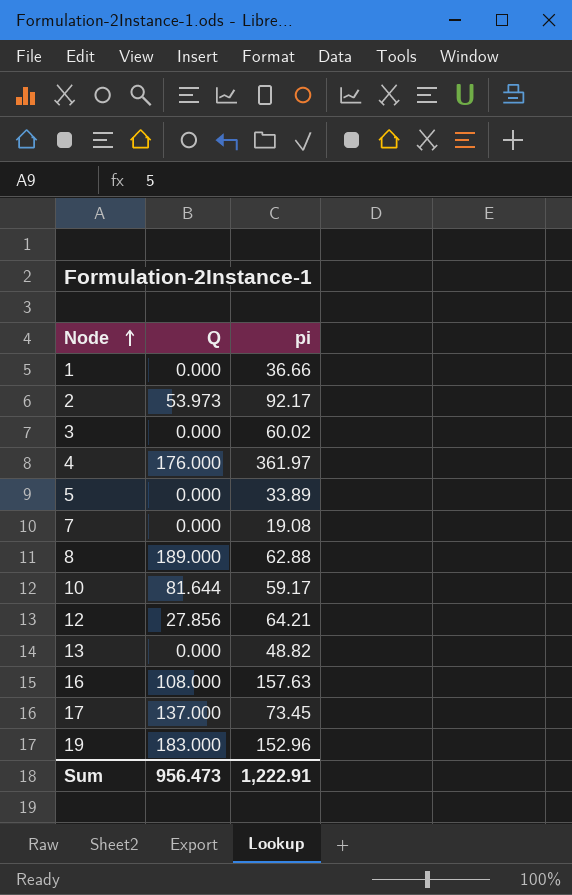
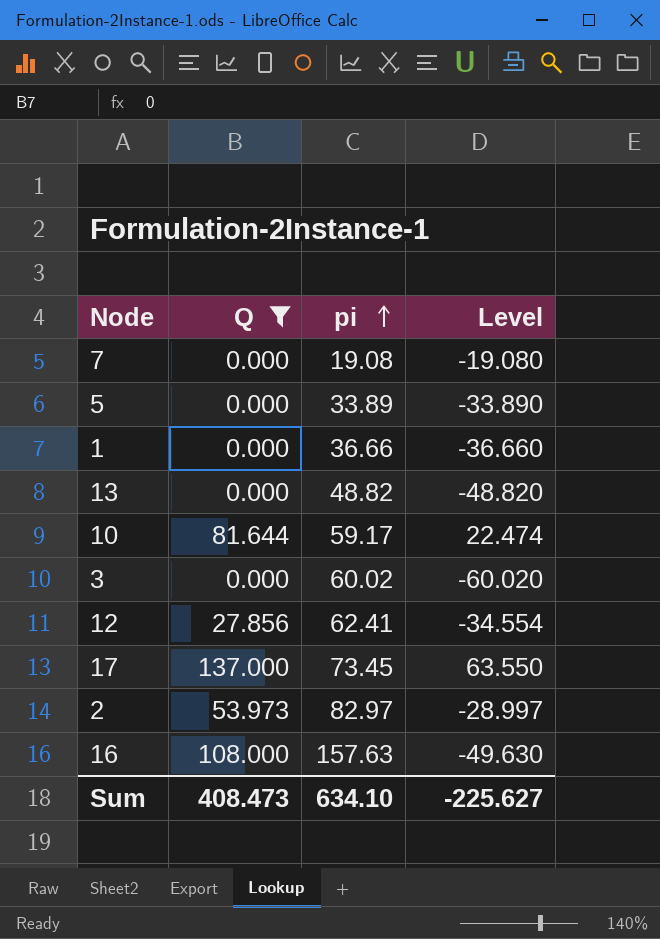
filter: none -> Q <= 137.000
row order: Node ascending -> pi ascending
column Level | formula: none -> [Q] - [pi]
12 | pi: 64.21 -> 62.41
2 | pi: 92.17 -> 82.97
Sum | Q: 956.473 -> 408.473
Sum | pi: 1,222.91 -> 634.10

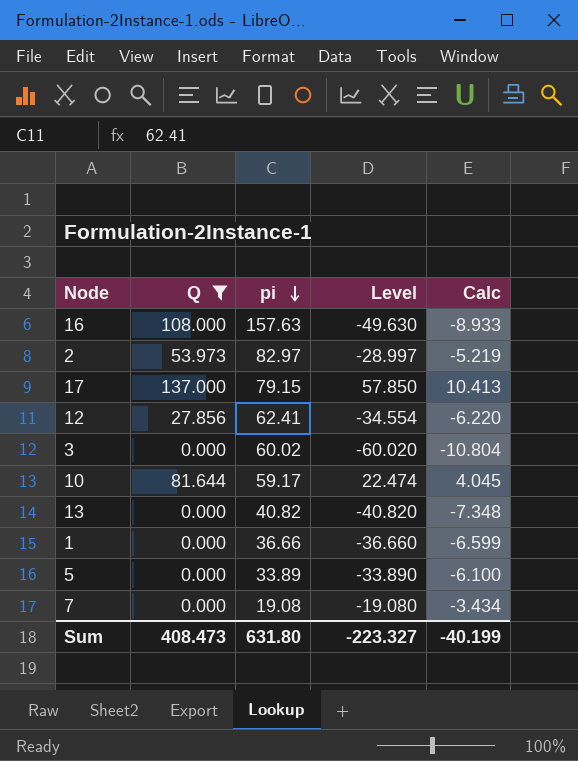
row order: pi ascending -> pi descending
column Calc | formula: none -> [Level] * 0.18
17 | pi: 73.45 -> 79.15
17 | Level: 63.550 -> 57.850
13 | pi: 48.82 -> 40.82
13 | Level: -48.820 -> -40.820
Sum | pi: 634.10 -> 631.80
Sum | Level: -225.627 -> -223.327

